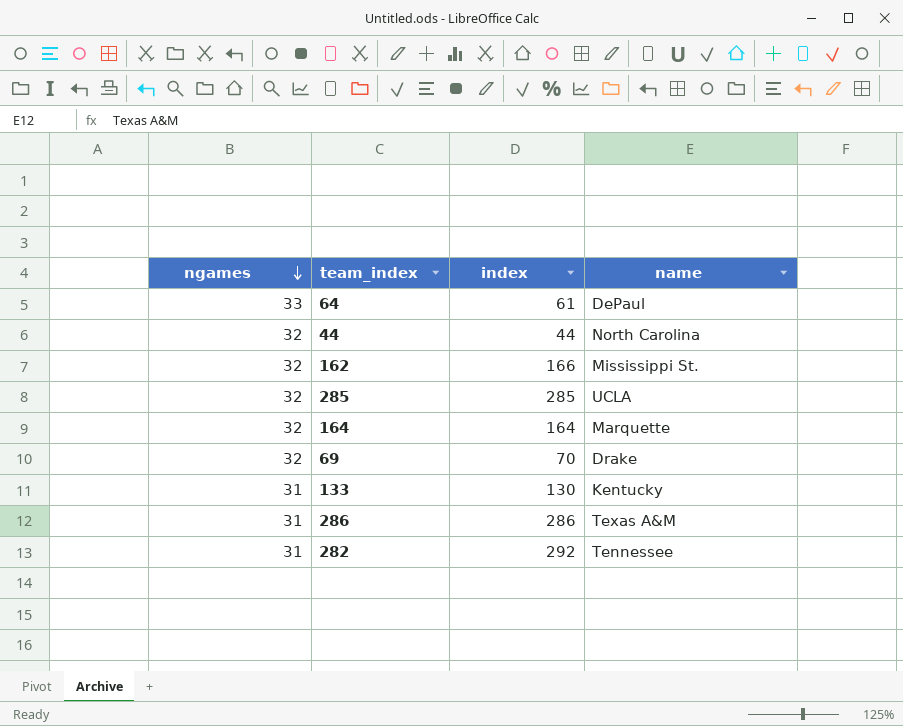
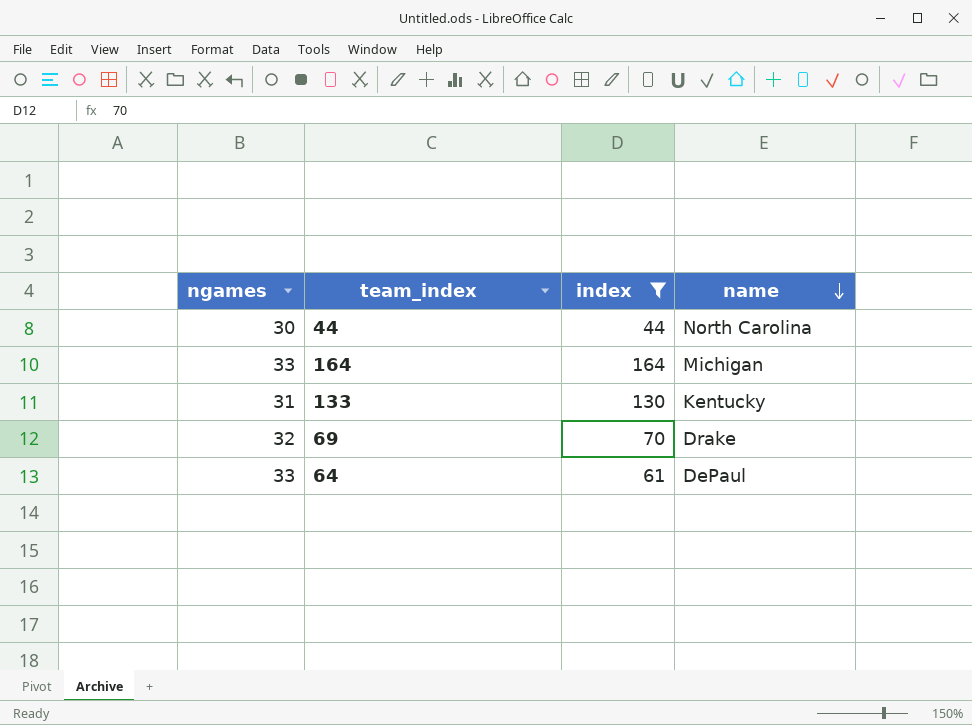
filter: none -> index <= 164
row order: ngames descending -> name descending
44 | ngames: 32 -> 30
164 | ngames: 32 -> 33
164 | name: Marquette -> Michigan

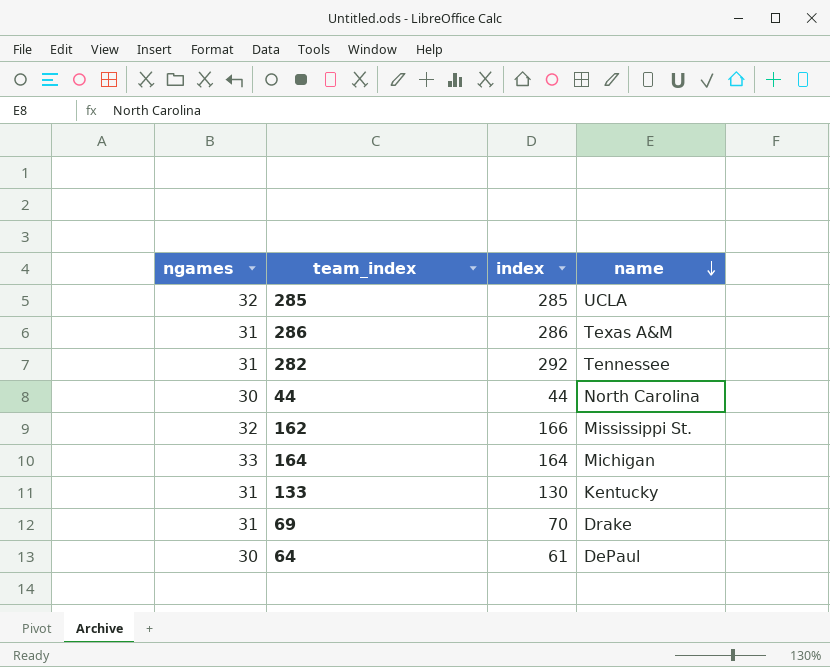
filter: index <= 164 -> none
69 | ngames: 32 -> 31
64 | ngames: 33 -> 30

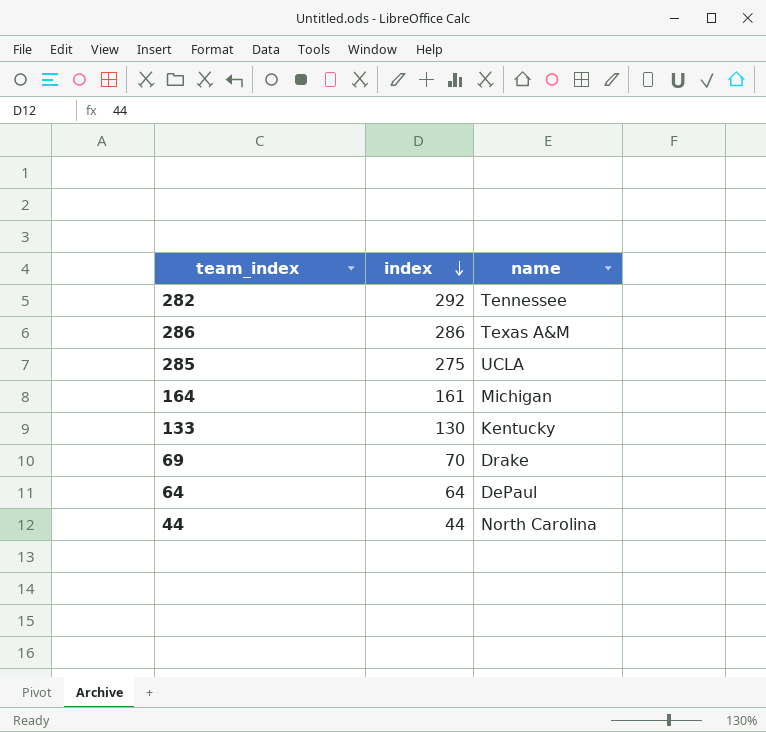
row order: name descending -> index descending
column ngames | position: 1 -> none
row 162: 32 | 166 | Mississippi St. -> none
285 | index: 285 -> 275
164 | index: 164 -> 161
64 | index: 61 -> 64

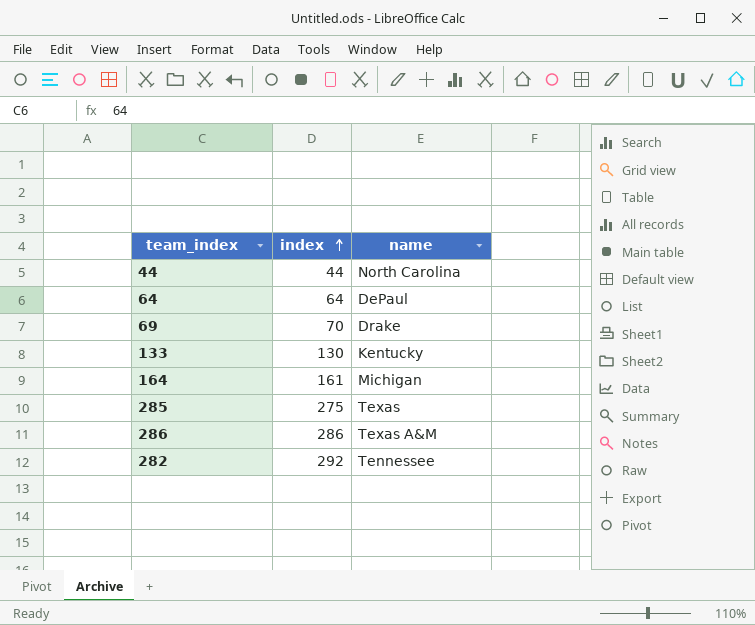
row order: index descending -> index ascending
285 | name: UCLA -> Texas

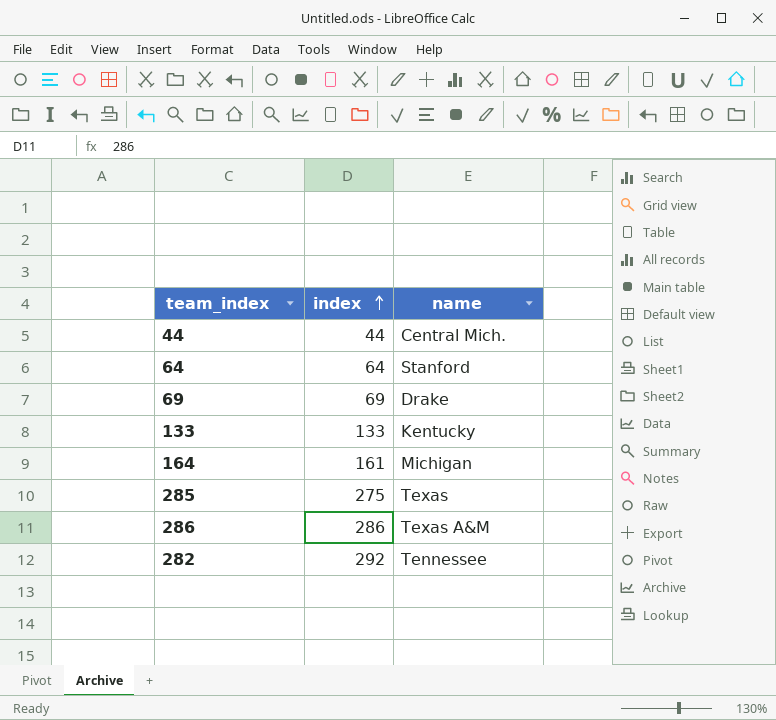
44 | name: North Carolina -> Central Mich.
64 | name: DePaul -> Stanford
69 | index: 70 -> 69
133 | index: 130 -> 133

